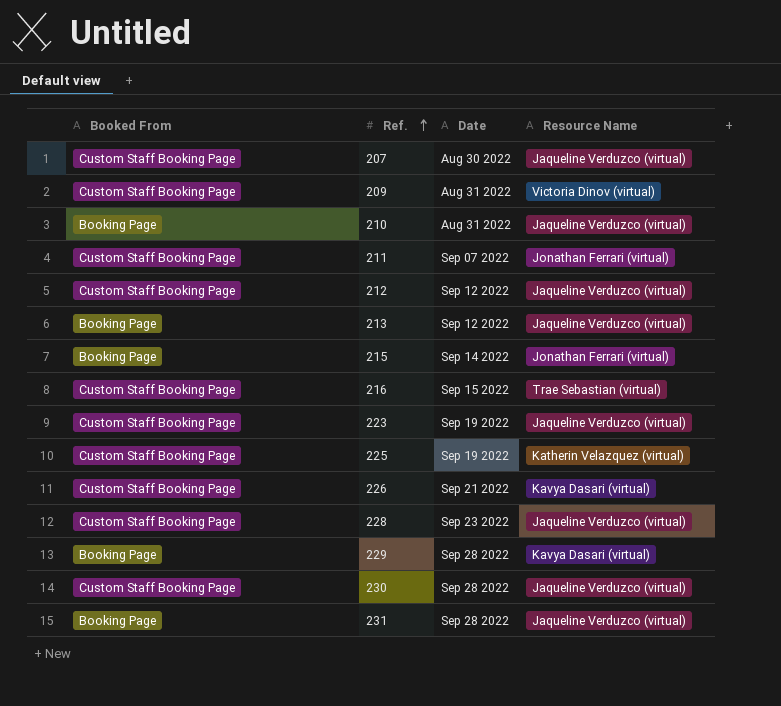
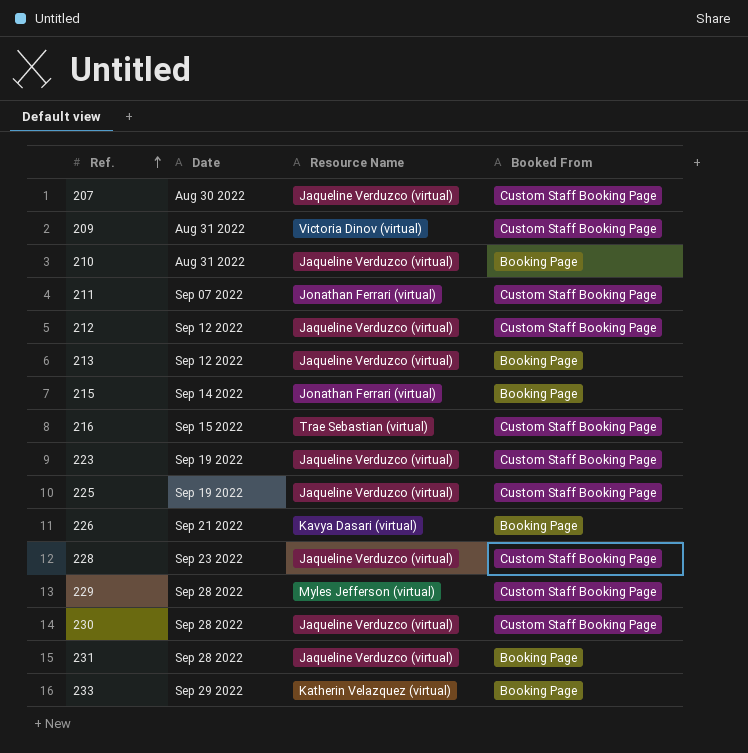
column Booked From | position: 1 -> 4
225 | Resource Name: Katherin Velazquez (virtual) -> Jaqueline Verduzco (virtual)
226 | Booked From: Custom Staff Booking Page -> Booking Page
229 | Resource Name: Kavya Dasari (virtual) -> Myles Jefferson (virtual)
229 | Booked From: Booking Page -> Custom Staff Booking Page
row 233: none -> Sep 29 2022 | Katherin Velazquez (virtual) | Booking Page

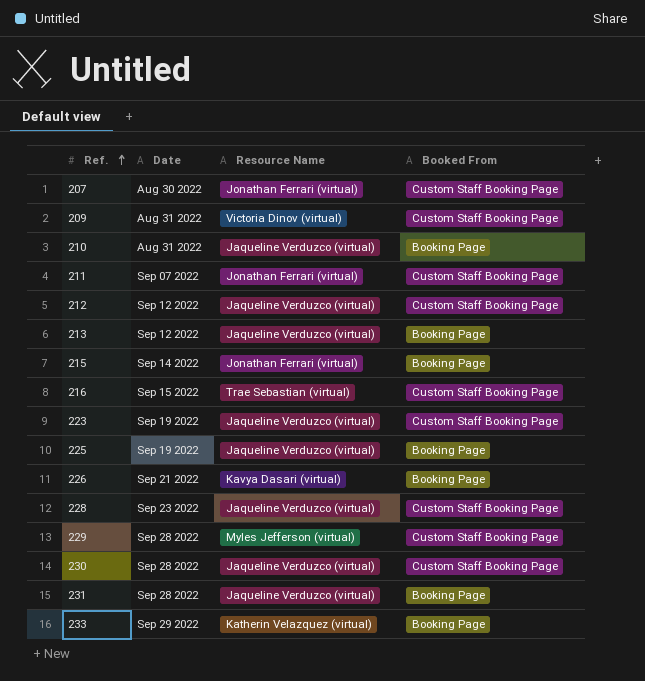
207 | Resource Name: Jaqueline Verduzco (virtual) -> Jonathan Ferrari (virtual)
225 | Booked From: Custom Staff Booking Page -> Booking Page

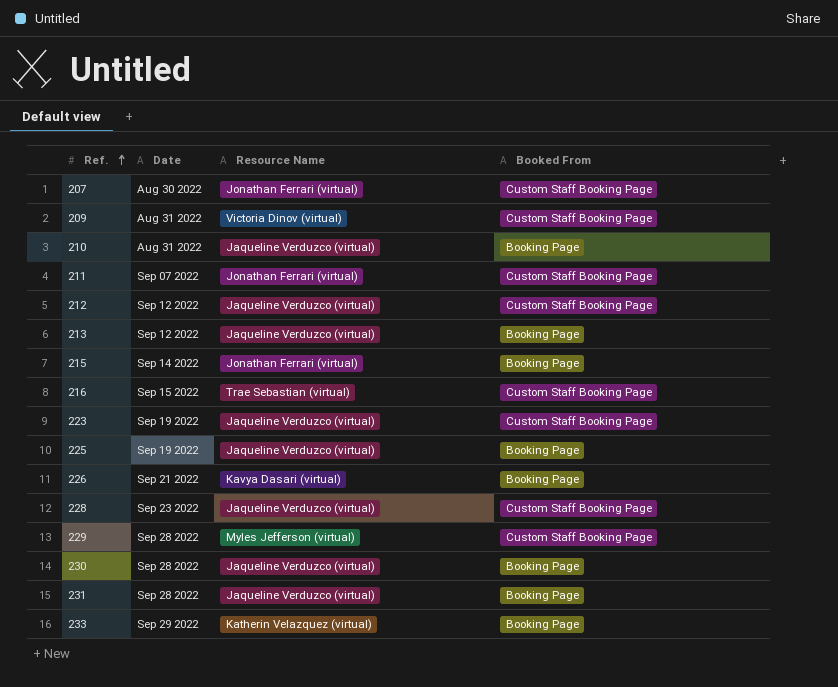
230 | Booked From: Custom Staff Booking Page -> Booking Page

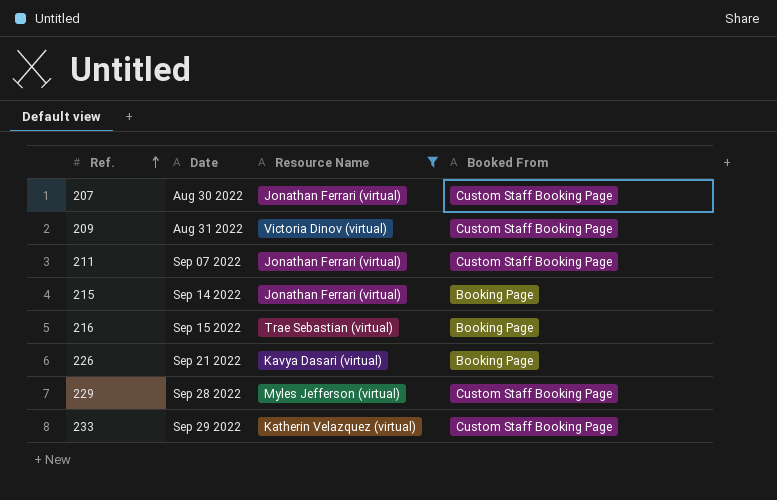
filter: none -> Resource Name != Jaqueline Verduzco (virtual)
216 | Booked From: Custom Staff Booking Page -> Booking Page
233 | Booked From: Booking Page -> Custom Staff Booking Page

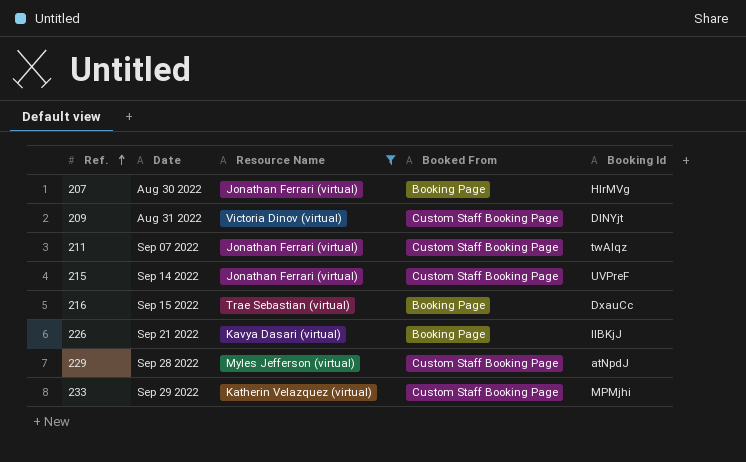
column Booking Id | position: none -> 5
207 | Booked From: Custom Staff Booking Page -> Booking Page
215 | Booked From: Booking Page -> Custom Staff Booking Page

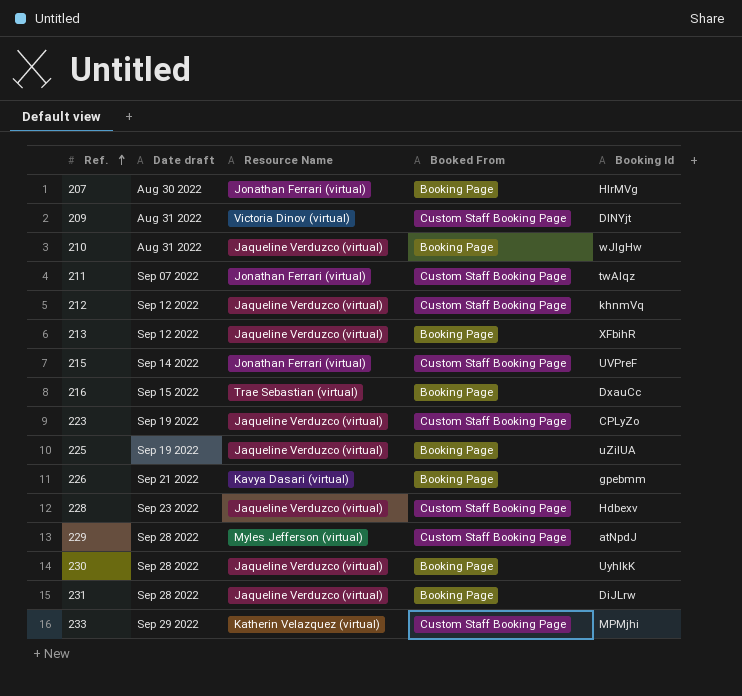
filter: Resource Name != Jaqueline Verduzco (virtual) -> none
column name: Date -> Date draft
226 | Booking Id: IIBKjJ -> gpebmm

